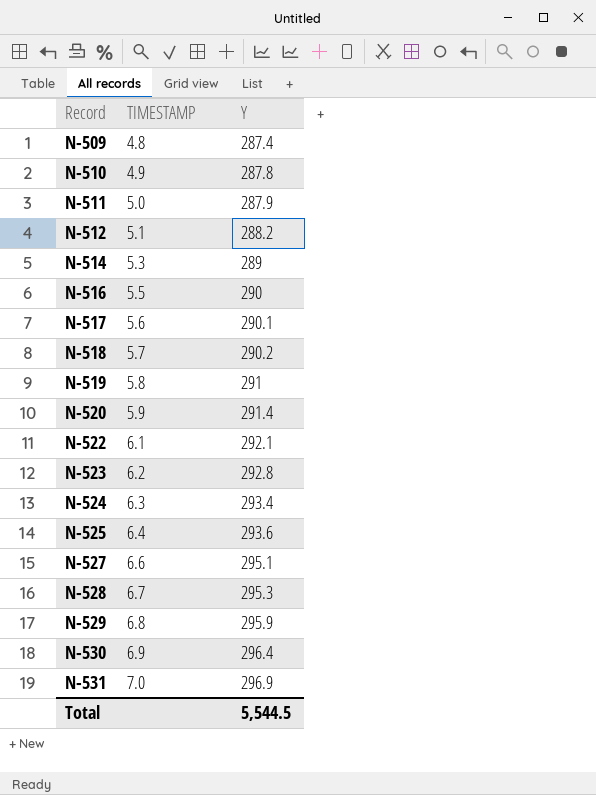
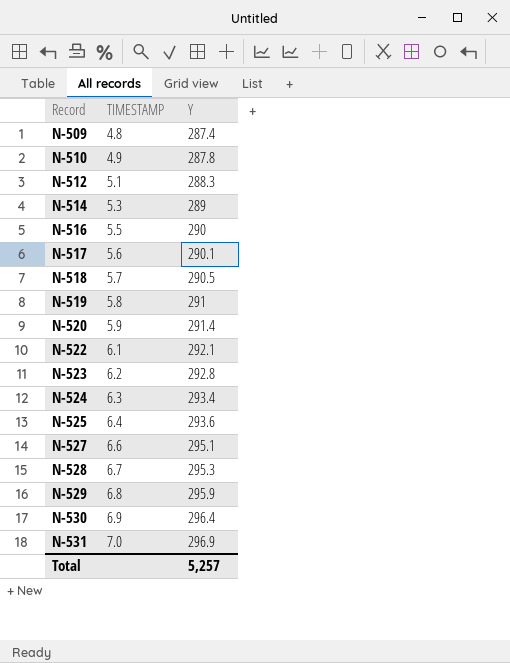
row N-511: 5.0 | 287.9 -> none
N-512 | Y: 288.2 -> 288.3
N-518 | Y: 290.2 -> 290.5
Total | Y: 5,544.5 -> 5,257

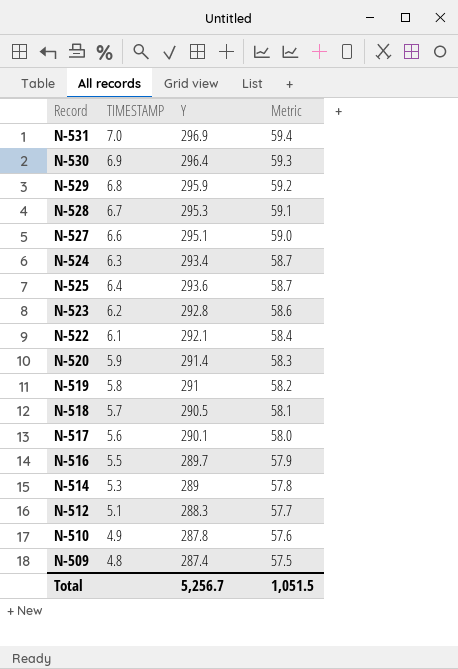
row order: Record ascending -> Metric descending
column Metric | formula: none -> [Y] * 0.2
N-516 | Y: 290 -> 289.7
Total | Y: 5,257 -> 5,256.7

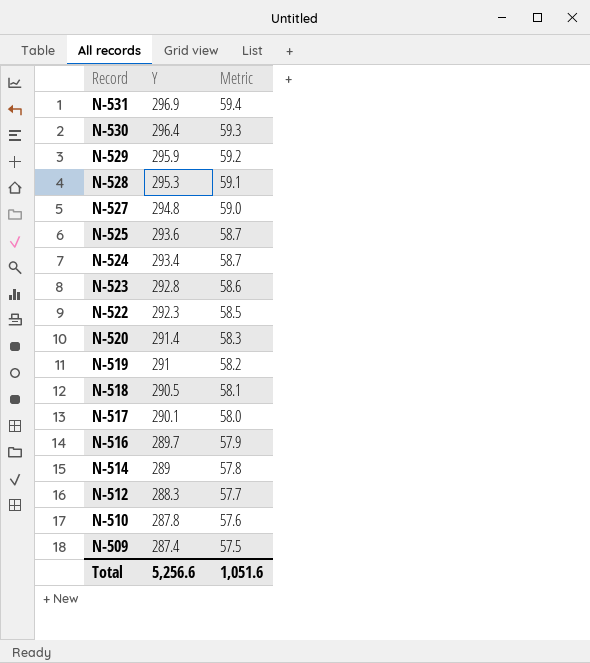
row order: Metric descending -> Record descending
column TIMESTAMP | position: 2 -> none
N-527 | Y: 295.1 -> 294.8
N-522 | Y: 292.1 -> 292.3
N-522 | Metric: 58.4 -> 58.5
Total | Y: 5,256.7 -> 5,256.6
Total | Metric: 1,051.5 -> 1,051.6

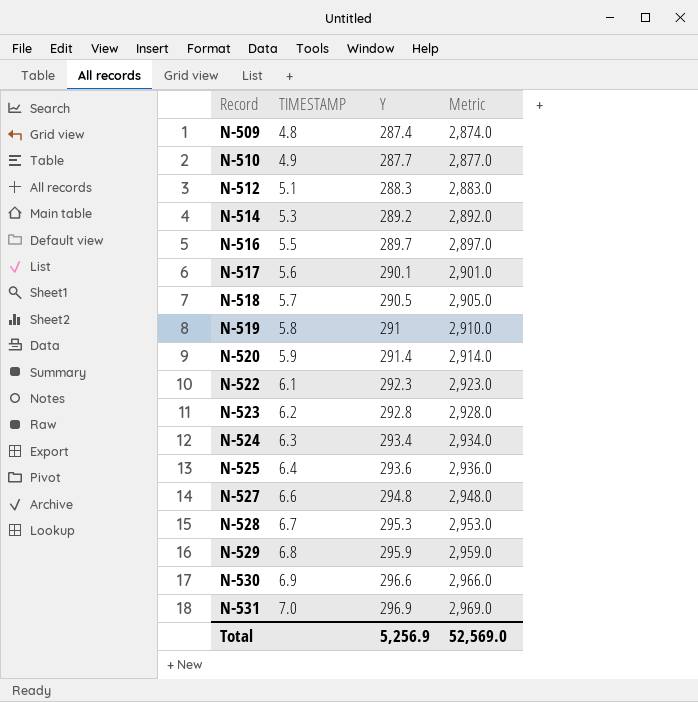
row order: Record descending -> Record ascending
column TIMESTAMP | position: none -> 2
column Metric | formula: [Y] * 0.2 -> [Y] * 10
N-510 | Y: 287.8 -> 287.7
N-514 | Y: 289 -> 289.2
N-530 | Y: 296.4 -> 296.6
Total | Y: 5,256.6 -> 5,256.9
Total | Metric: 1,051.6 -> 52,569.0

